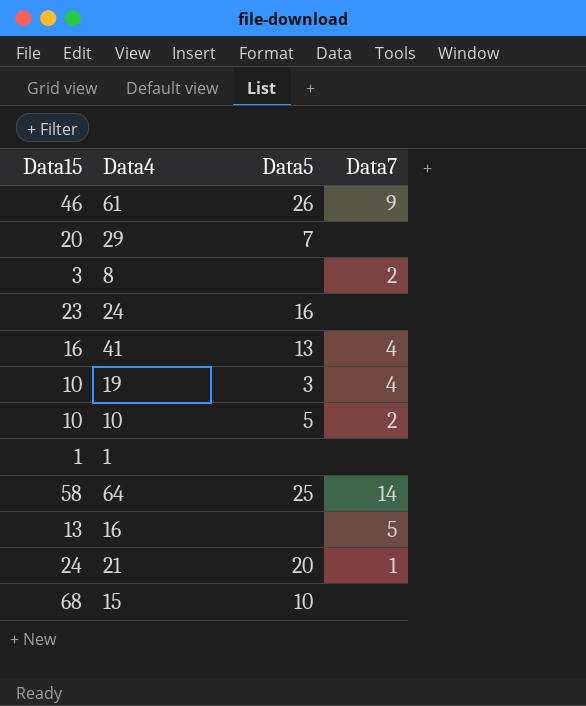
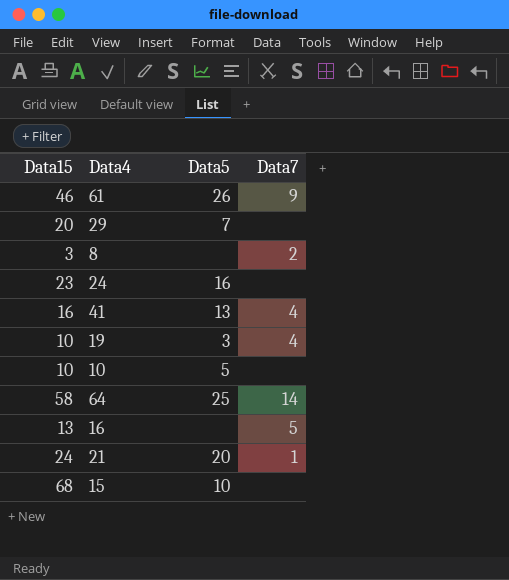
row 1: 1 | none | none -> none
10 | Data7: 2 -> none

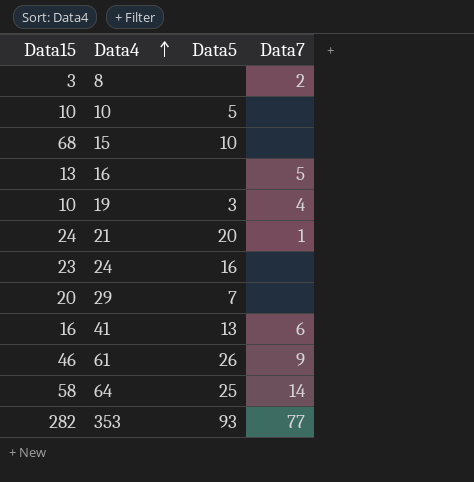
row order: none -> Data4 ascending
41 | Data7: 4 -> 6
row 353: none -> 282 | 93 | 77

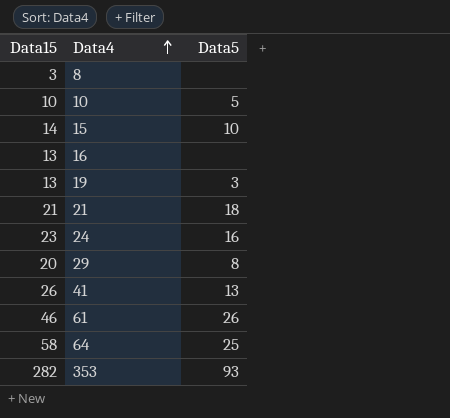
column Data7 | position: 4 -> none
15 | Data15: 68 -> 14
19 | Data15: 10 -> 13
21 | Data15: 24 -> 21
21 | Data5: 20 -> 18
29 | Data5: 7 -> 8
41 | Data15: 16 -> 26

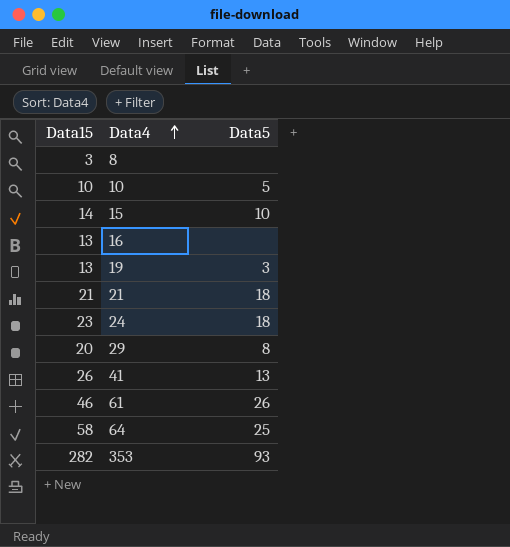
24 | Data5: 16 -> 18

